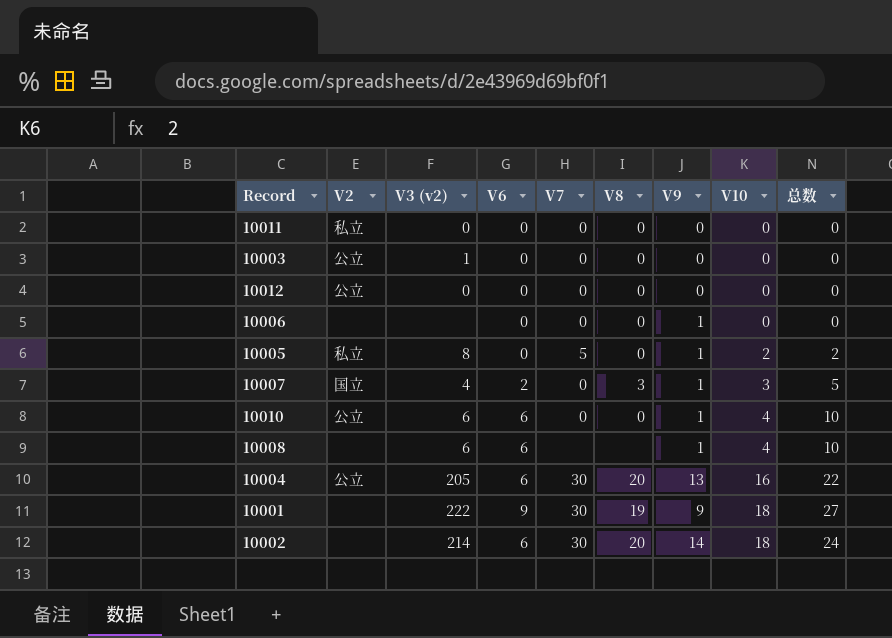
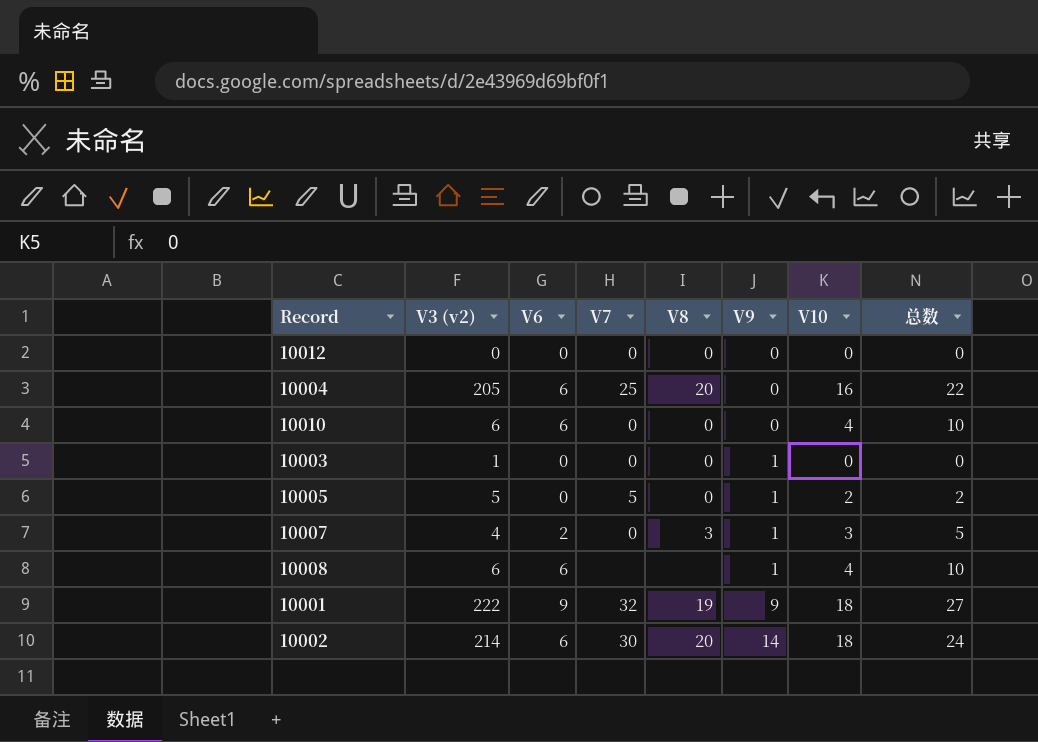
row order: V10 ascending -> V9 ascending
column V2 | position: 2 -> none
row 10011: 私立 | 0 | 0 | 0 | 0 | 0 | 0 | 0 -> none
row 10006: none | none | 0 | 0 | 0 | 1 | 0 | 0 -> none
10004 | V7: 30 -> 25
10004 | V9: 13 -> 0
10010 | V9: 1 -> 0
10003 | V9: 0 -> 1
10005 | V3 (v2): 8 -> 5
10001 | V7: 30 -> 32

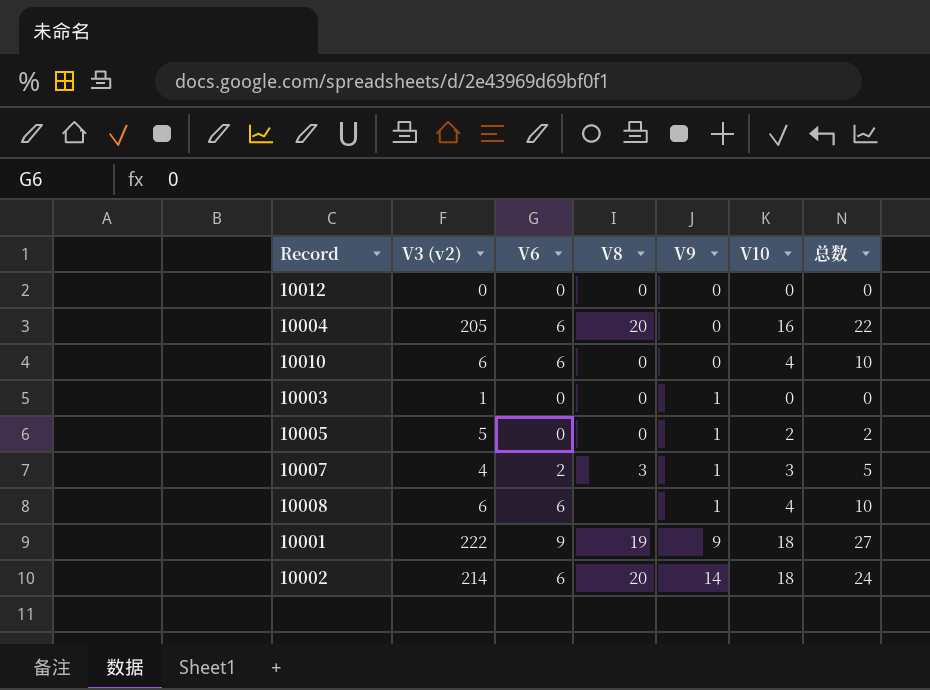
column V7 | position: 4 -> none

